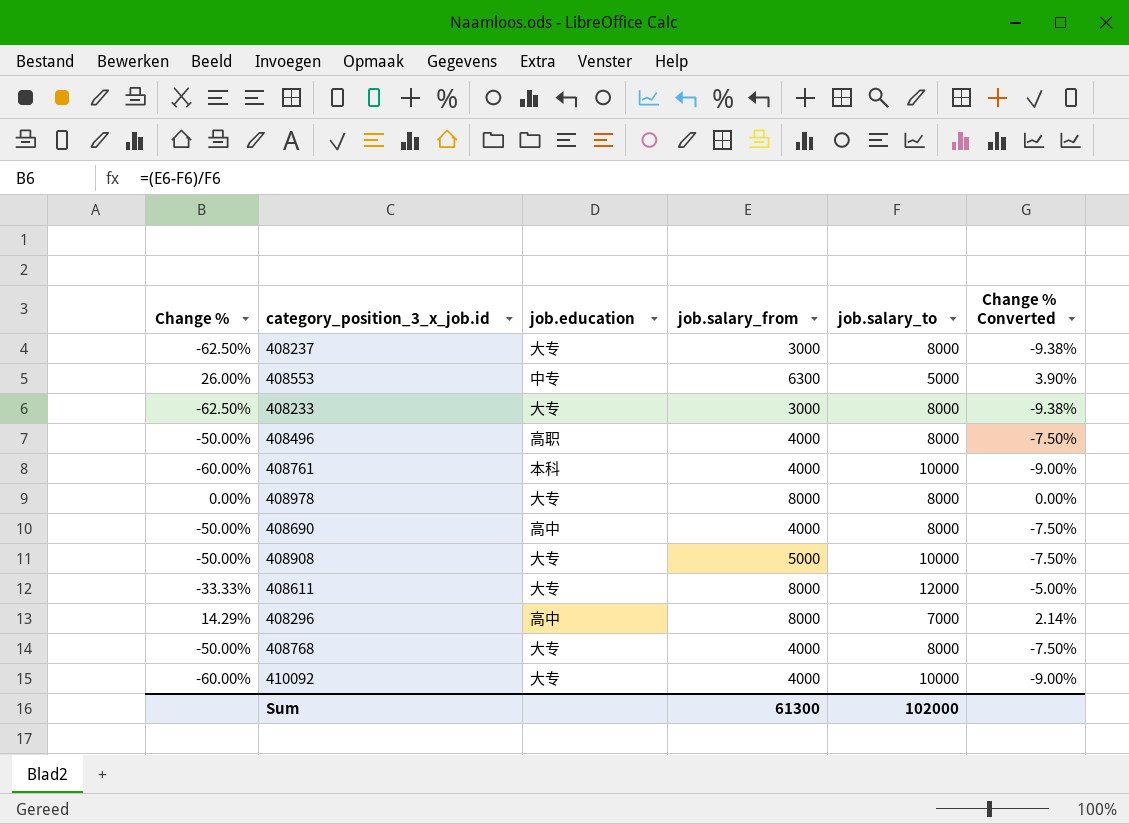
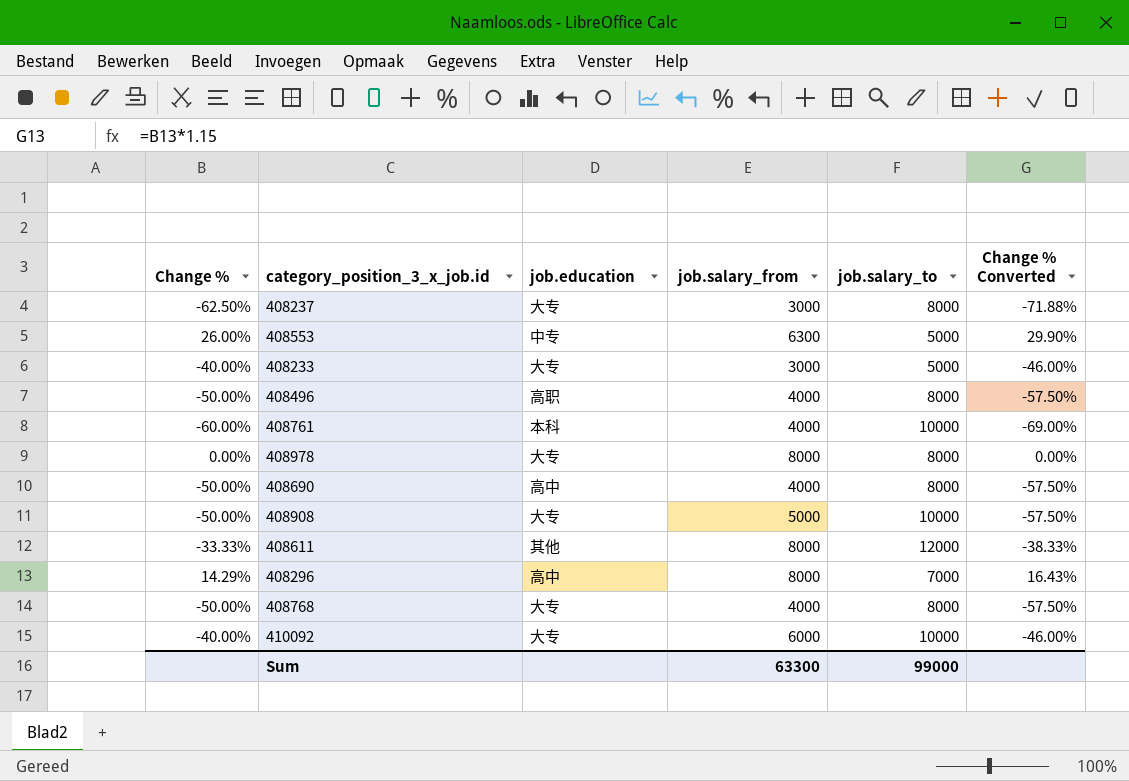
column Change % Converted | formula: [Change %] * 0.15 -> [Change %] * 1.15
408233 | Change %: -62.50% -> -40.00%
408233 | job.salary_to: 8000 -> 5000
408611 | job.education: 大专 -> 其他
410092 | Change %: -60.00% -> -40.00%
410092 | job.salary_from: 4000 -> 6000
Sum | job.salary_from: 61300 -> 63300
Sum | job.salary_to: 102000 -> 99000

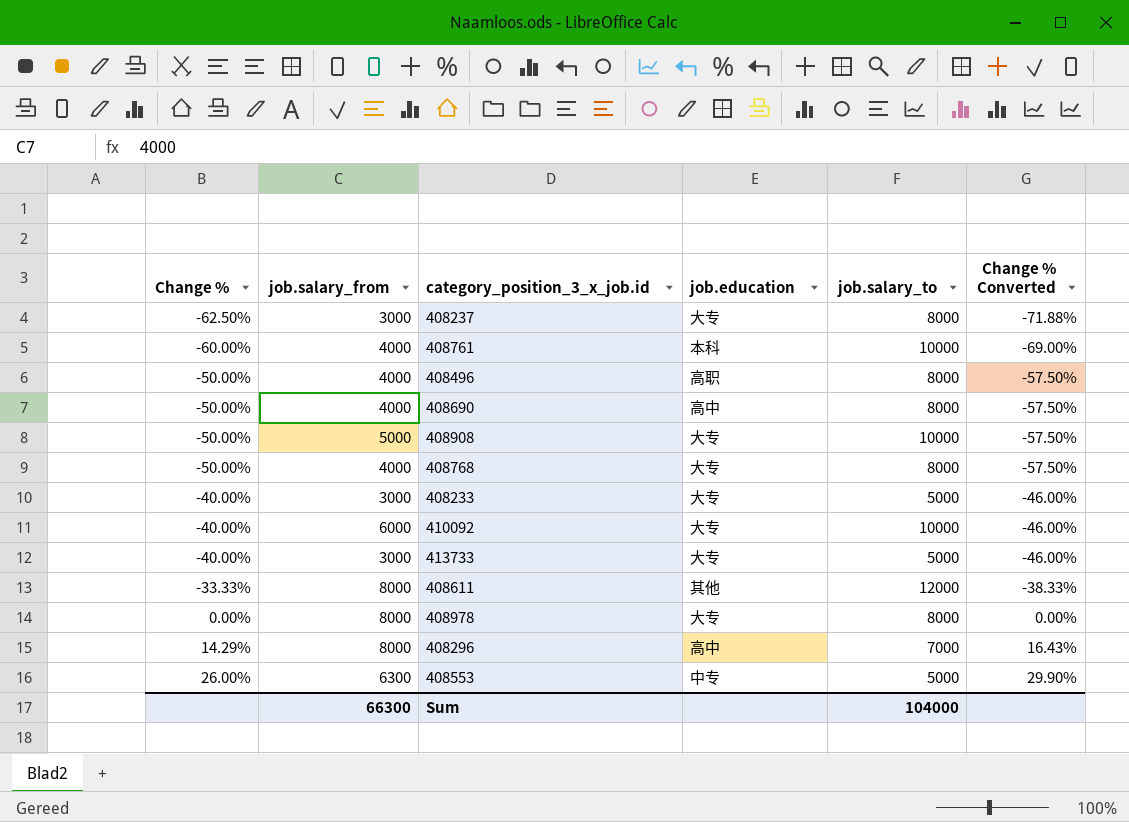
row order: none -> Change % ascending
column job.salary_from | position: 4 -> 2
row 413733: none -> -40.00% | 3000 | 大专 | 5000 | -46.00%
Sum | job.salary_from: 63300 -> 66300
Sum | job.salary_to: 99000 -> 104000

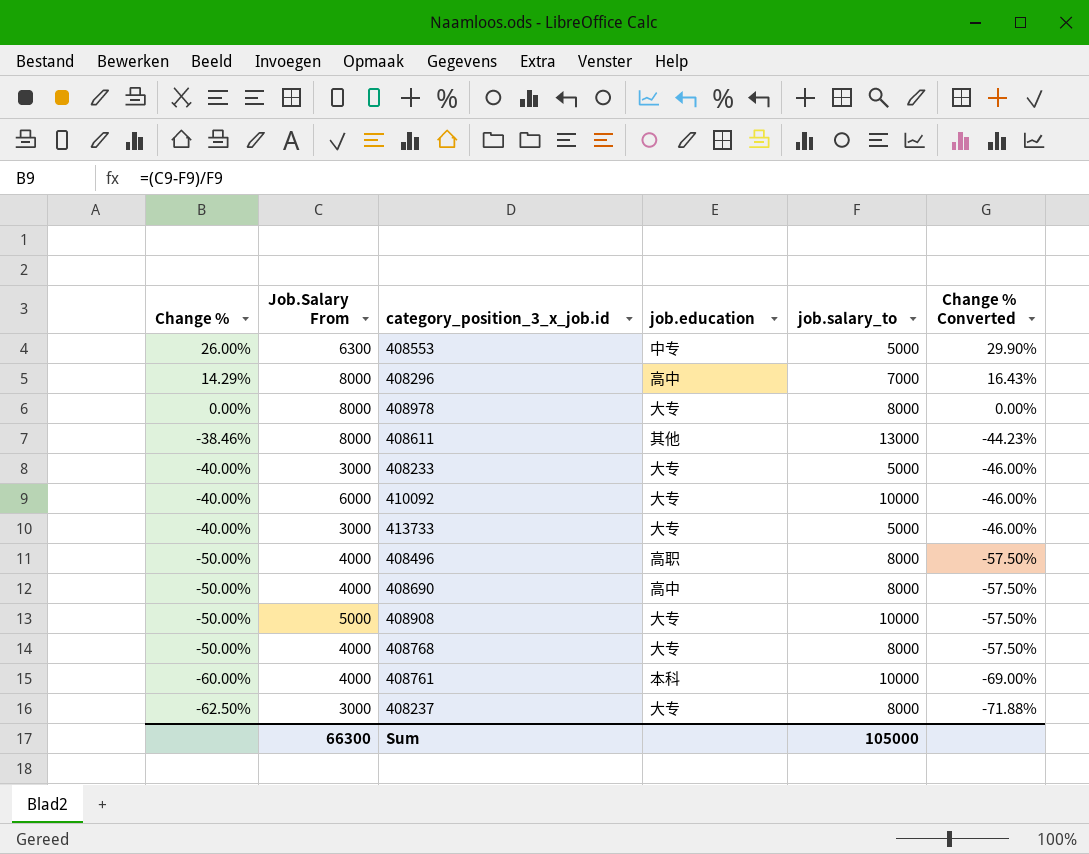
row order: Change % ascending -> Change % descending
column name: job.salary_from -> Job.Salary From
408611 | Change %: -33.33% -> -38.46%
408611 | job.salary_to: 12000 -> 13000
408611 | Change % Converted: -38.33% -> -44.23%
Sum | job.salary_to: 104000 -> 105000

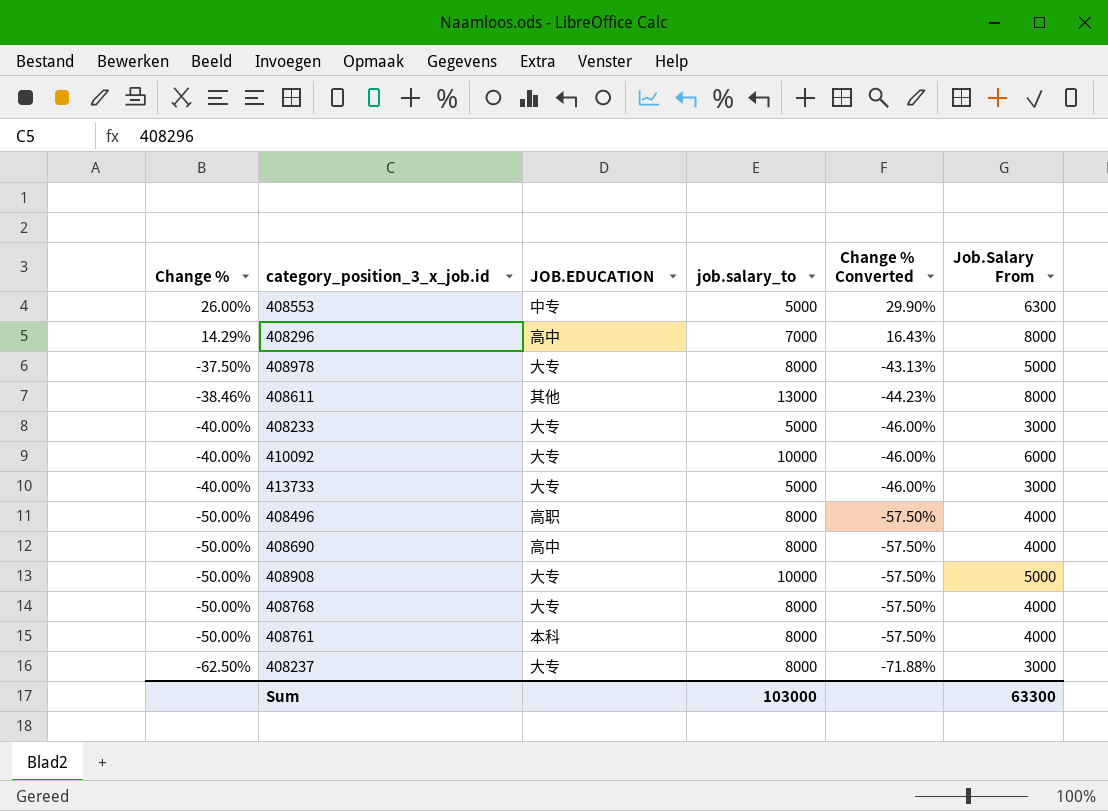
column name: job.education -> JOB.EDUCATION
column Job.Salary From | position: 2 -> 6
408978 | Change %: 0.00% -> -37.50%
408978 | Change % Converted: 0.00% -> -43.13%
408978 | Job.Salary From: 8000 -> 5000
408761 | Change %: -60.00% -> -50.00%
408761 | job.salary_to: 10000 -> 8000
408761 | Change % Converted: -69.00% -> -57.50%
Sum | job.salary_to: 105000 -> 103000
Sum | Job.Salary From: 66300 -> 63300

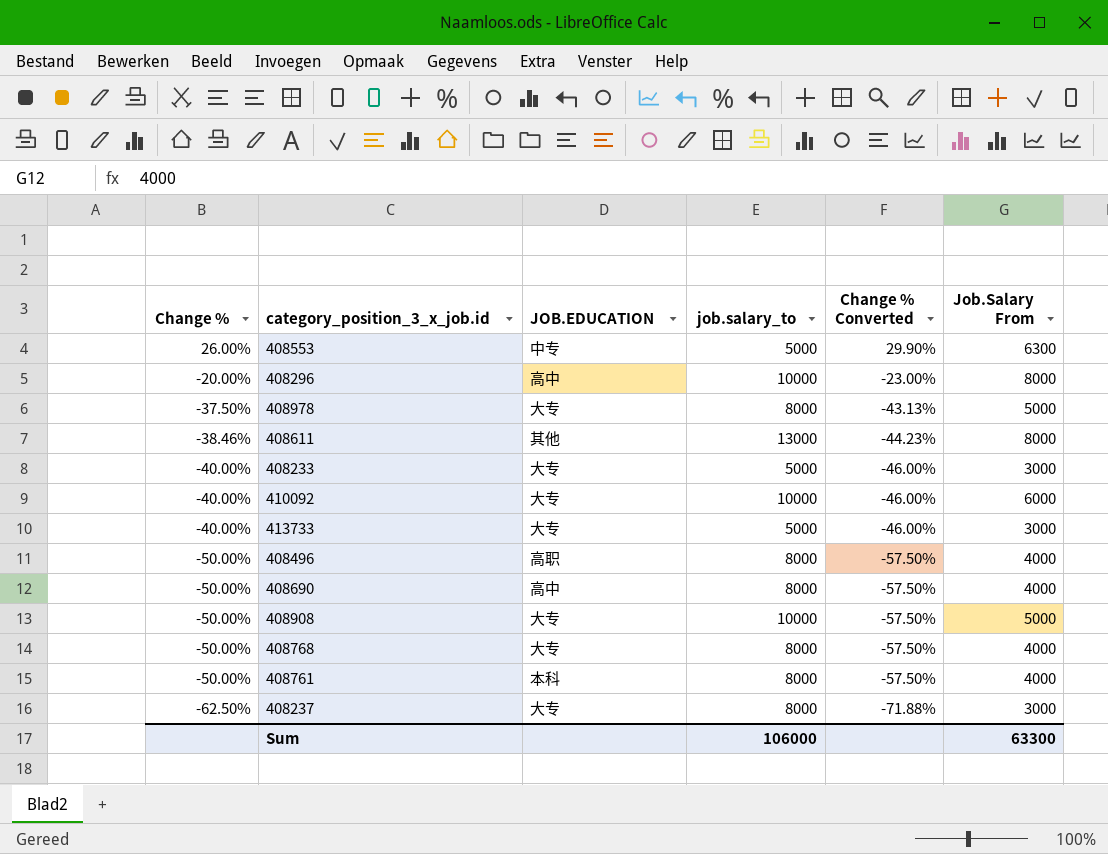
408296 | Change %: 14.29% -> -20.00%
408296 | job.salary_to: 7000 -> 10000
408296 | Change % Converted: 16.43% -> -23.00%
Sum | job.salary_to: 103000 -> 106000

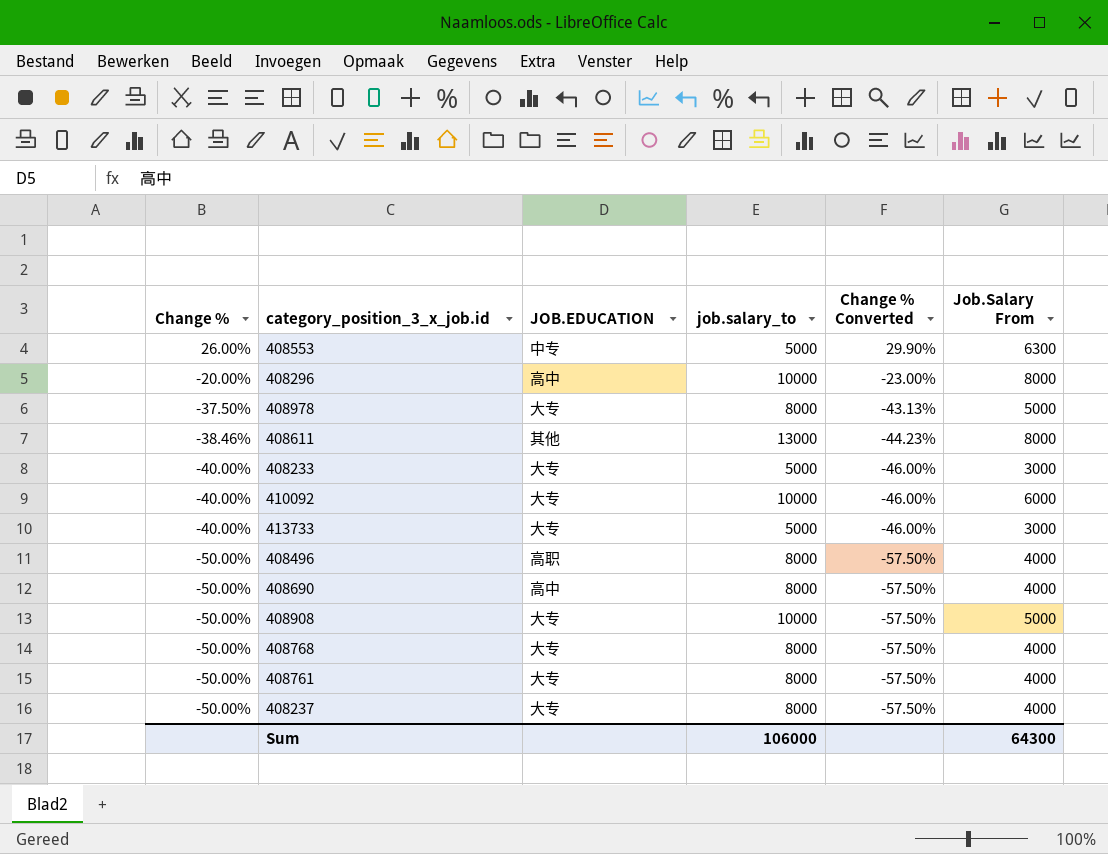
408761 | JOB.EDUCATION: 本科 -> 大专
408237 | Change %: -62.50% -> -50.00%
408237 | Change % Converted: -71.88% -> -57.50%
408237 | Job.Salary From: 3000 -> 4000
Sum | Job.Salary From: 63300 -> 64300

